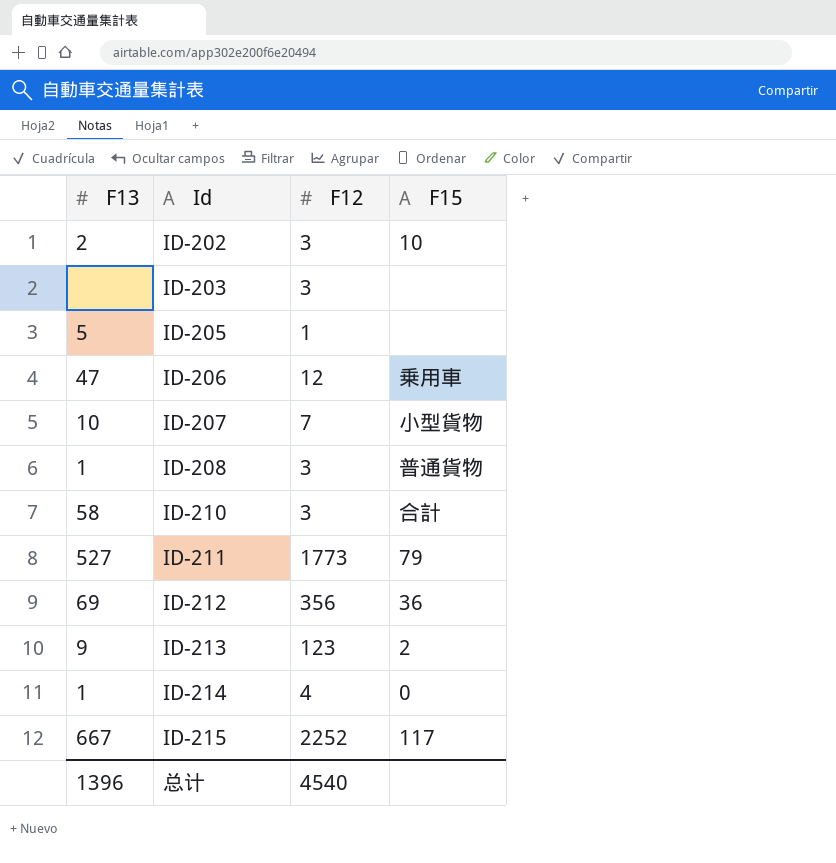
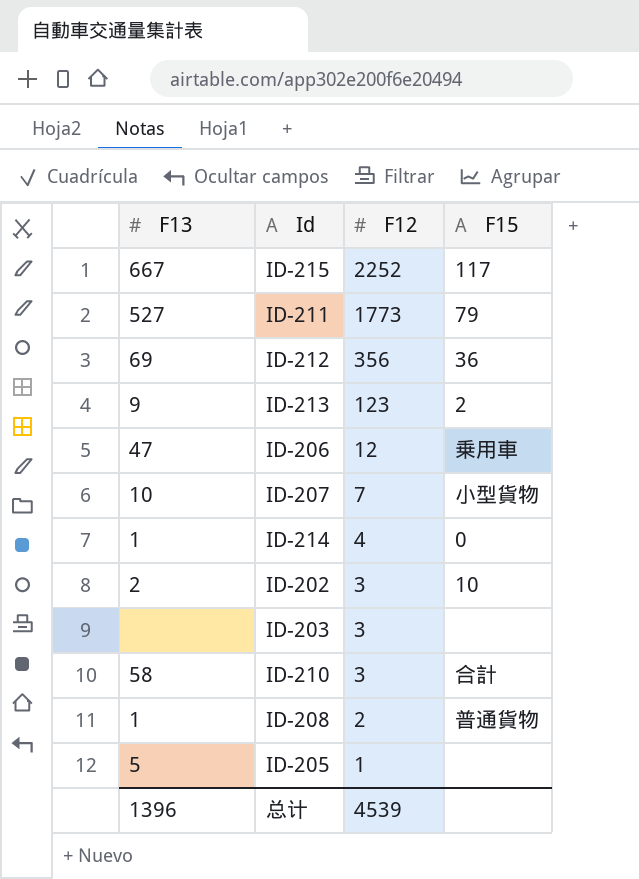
row order: Id ascending -> F12 descending
ID-208 | F12: 3 -> 2
总计 | F12: 4540 -> 4539

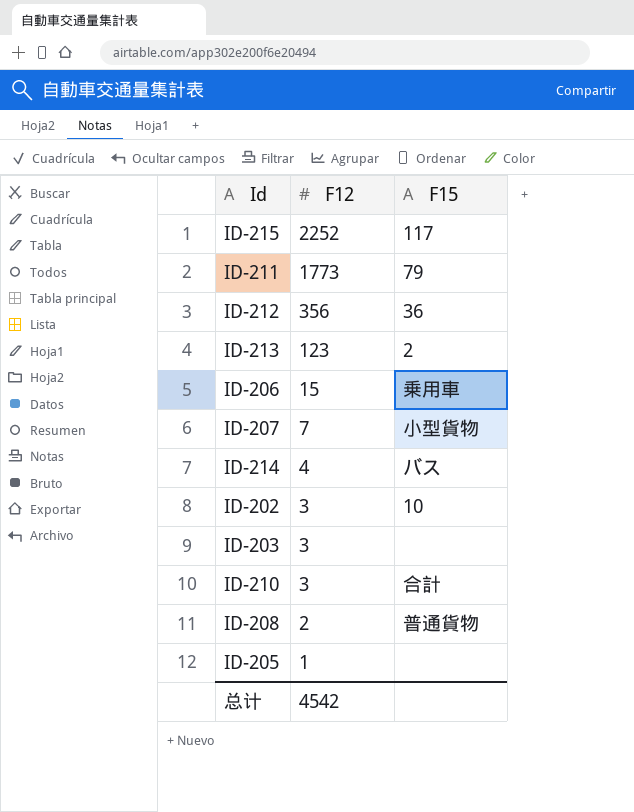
column F13 | position: 1 -> none
ID-206 | F12: 12 -> 15
ID-214 | F15: 0 -> バス
总计 | F12: 4539 -> 4542

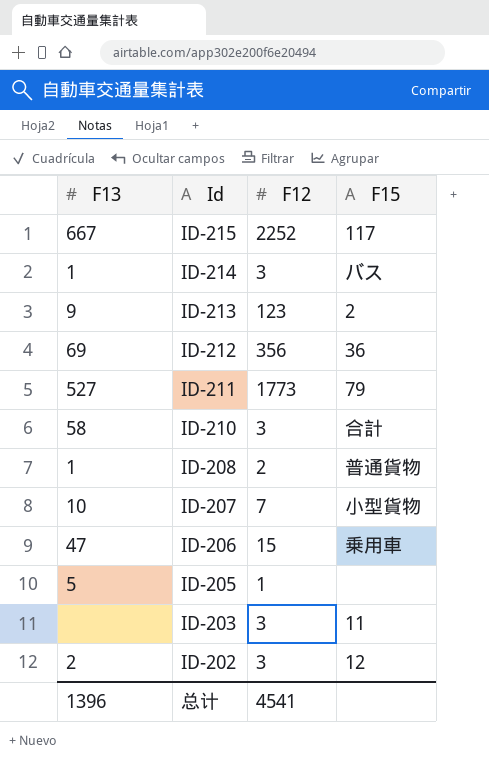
row order: F12 descending -> Id descending
column F13 | position: none -> 1
ID-214 | F12: 4 -> 3
ID-203 | F15: none -> 11
ID-202 | F15: 10 -> 12
总计 | F12: 4542 -> 4541

